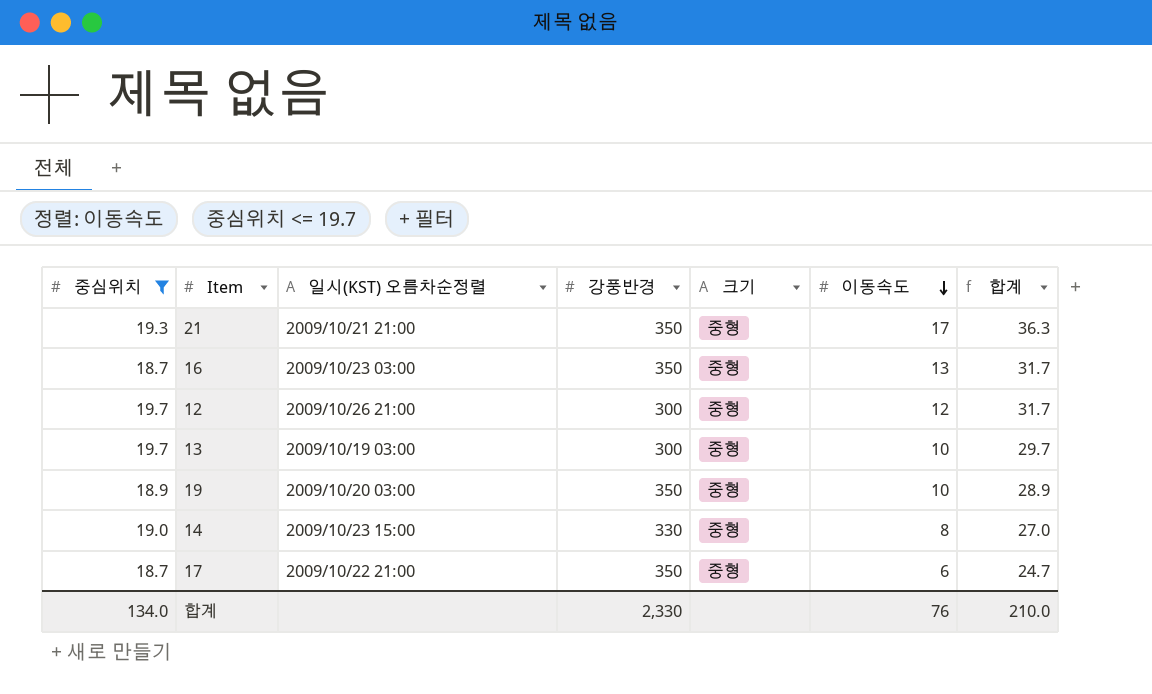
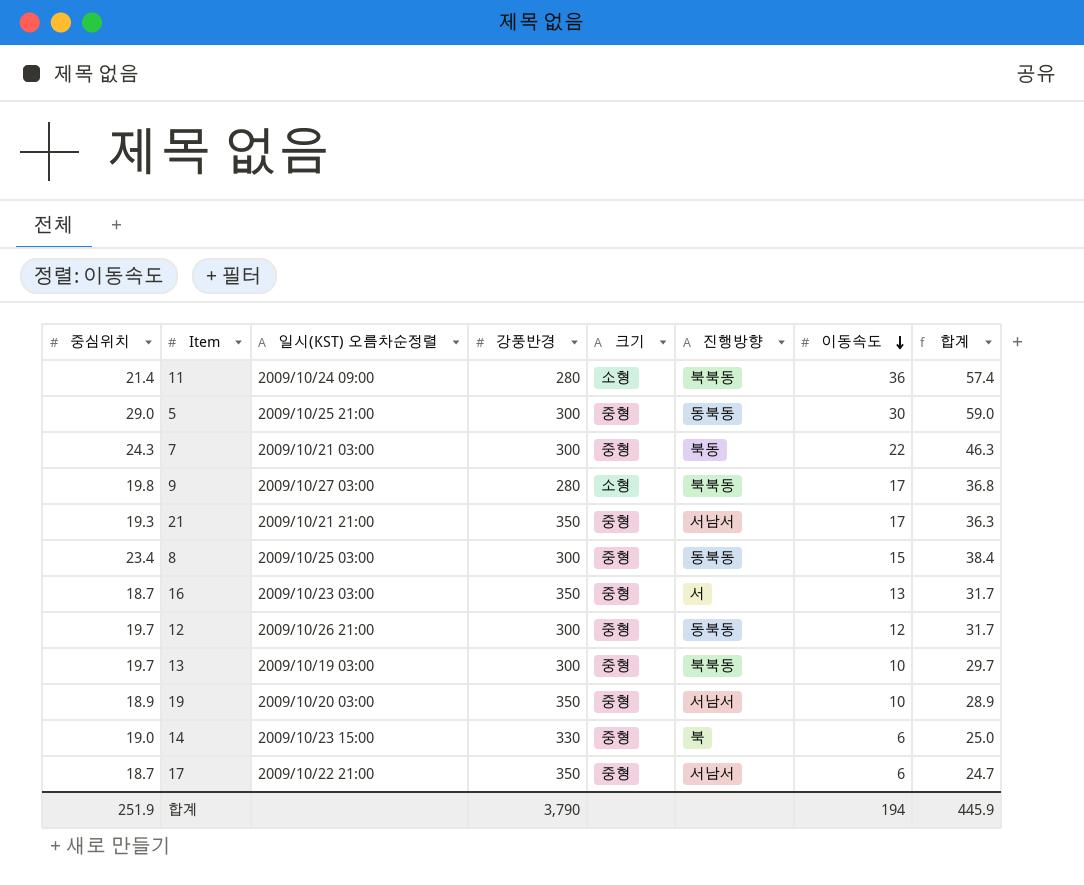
filter: 중심위치 <= 19.7 -> none
column 진행방향 | position: none -> 6
14 | 이동속도: 8 -> 6
14 | 합계: 27.0 -> 25.0
합계 | 중심위치: 134.0 -> 251.9
합계 | 강풍반경: 2,330 -> 3,790
합계 | 이동속도: 76 -> 194
합계 | 합계: 210.0 -> 445.9

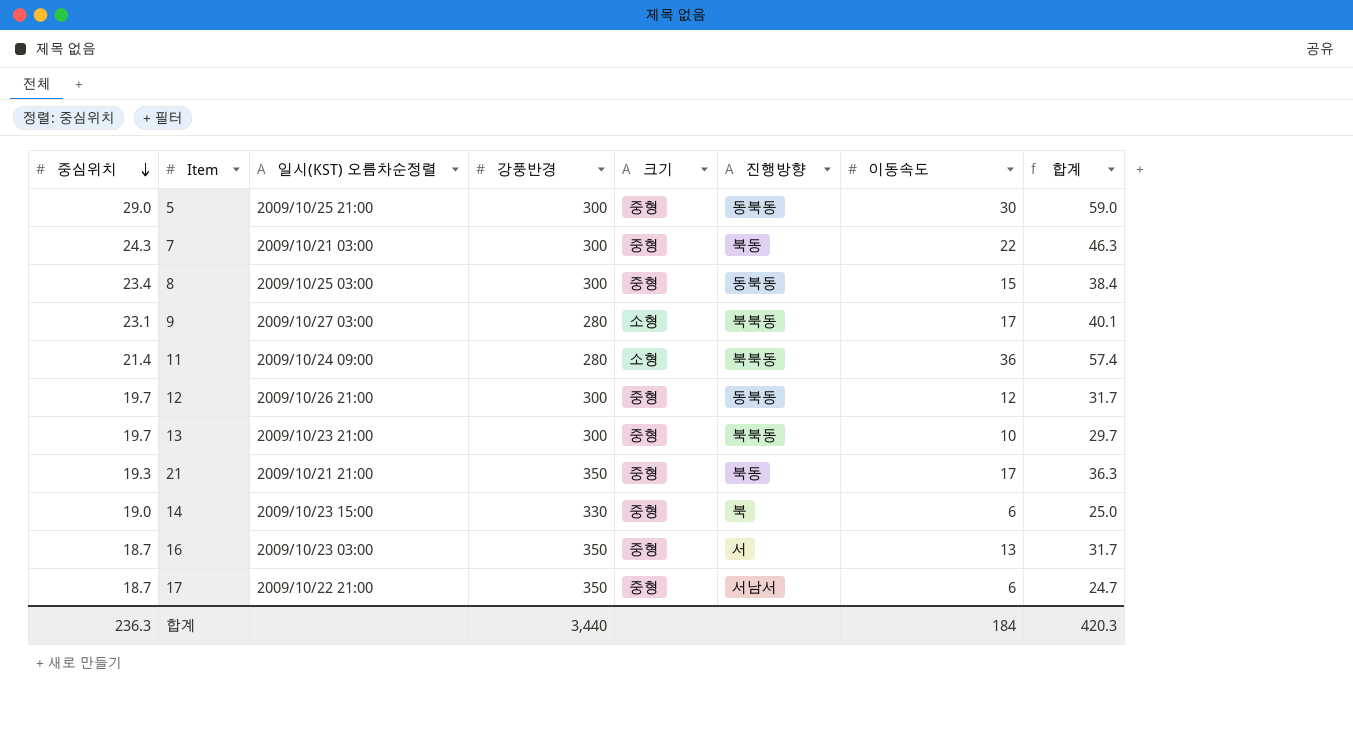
row order: 이동속도 descending -> 중심위치 descending
row 19: 18.9 | 2009/10/20 03:00 | 350 | 중형 | 서남서 | 10 | 28.9 -> none
9 | 중심위치: 19.8 -> 23.1
9 | 합계: 36.8 -> 40.1
13 | 일시(KST) 오름차순정렬: 2009/10/19 03:00 -> 2009/10/23 21:00
21 | 진행방향: 서남서 -> 북동
합계 | 중심위치: 251.9 -> 236.3
합계 | 강풍반경: 3,790 -> 3,440
합계 | 이동속도: 194 -> 184
합계 | 합계: 445.9 -> 420.3

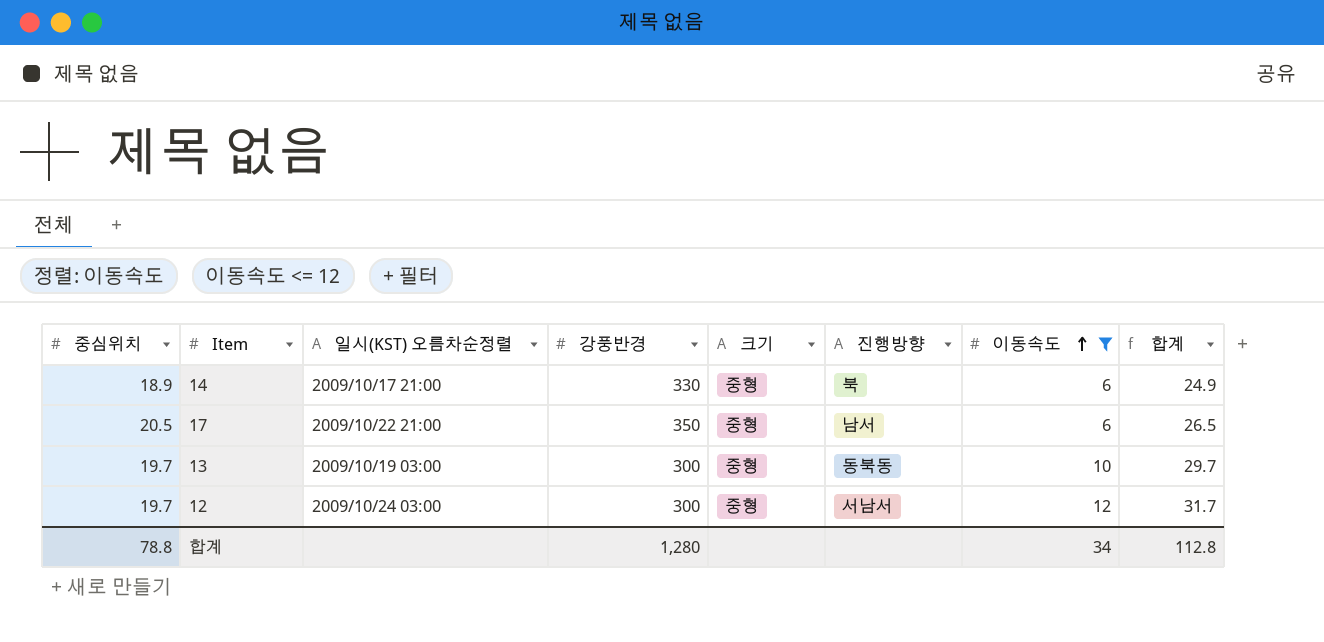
filter: none -> 이동속도 <= 12
row order: 중심위치 descending -> 이동속도 ascending
14 | 중심위치: 19.0 -> 18.9
14 | 일시(KST) 오름차순정렬: 2009/10/23 15:00 -> 2009/10/17 21:00
14 | 합계: 25.0 -> 24.9
17 | 중심위치: 18.7 -> 20.5
17 | 진행방향: 서남서 -> 남서
17 | 합계: 24.7 -> 26.5
13 | 일시(KST) 오름차순정렬: 2009/10/23 21:00 -> 2009/10/19 03:00
13 | 진행방향: 북북동 -> 동북동
12 | 일시(KST) 오름차순정렬: 2009/10/26 21:00 -> 2009/10/24 03:00
12 | 진행방향: 동북동 -> 서남서
합계 | 중심위치: 236.3 -> 78.8
합계 | 강풍반경: 3,440 -> 1,280
합계 | 이동속도: 184 -> 34
합계 | 합계: 420.3 -> 112.8

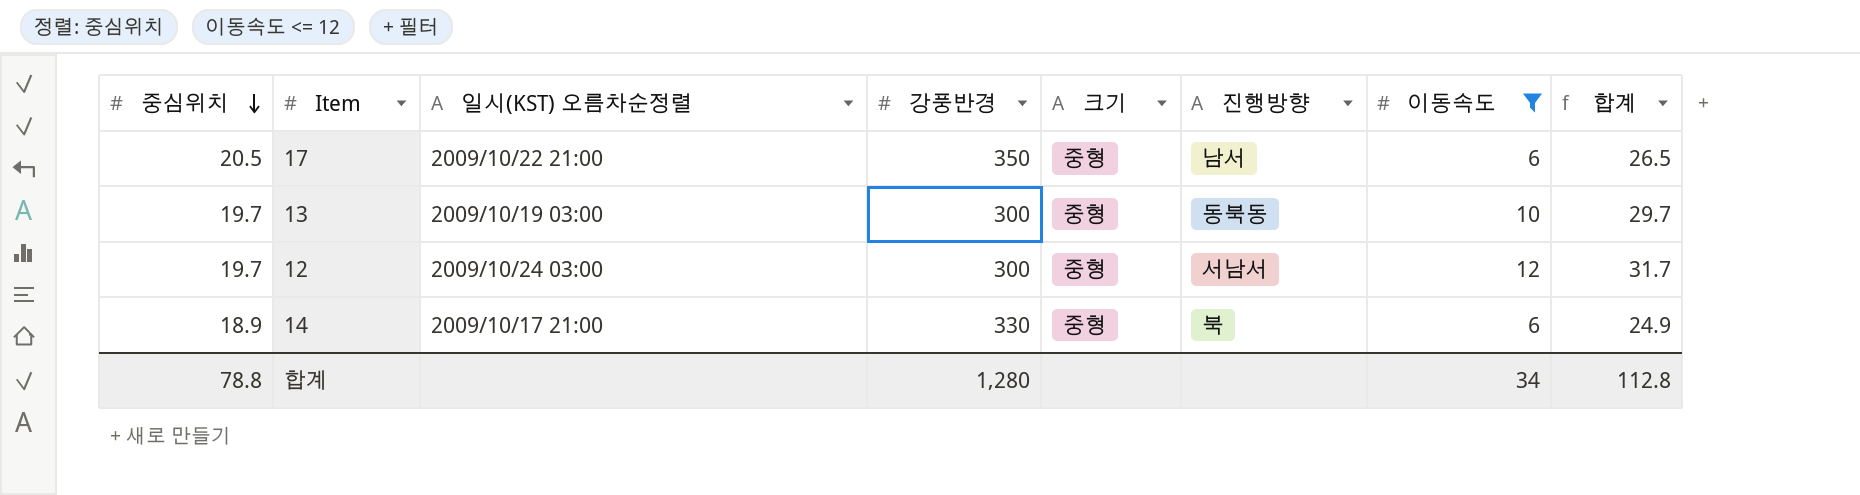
row order: 이동속도 ascending -> 중심위치 descending

